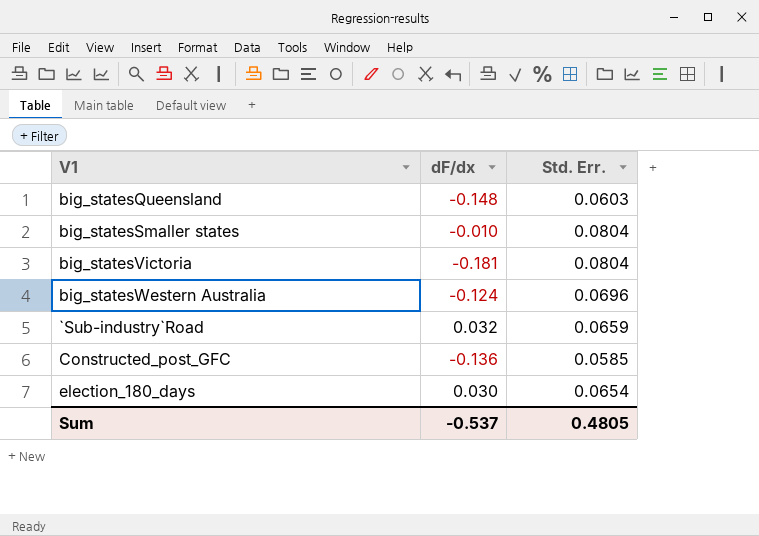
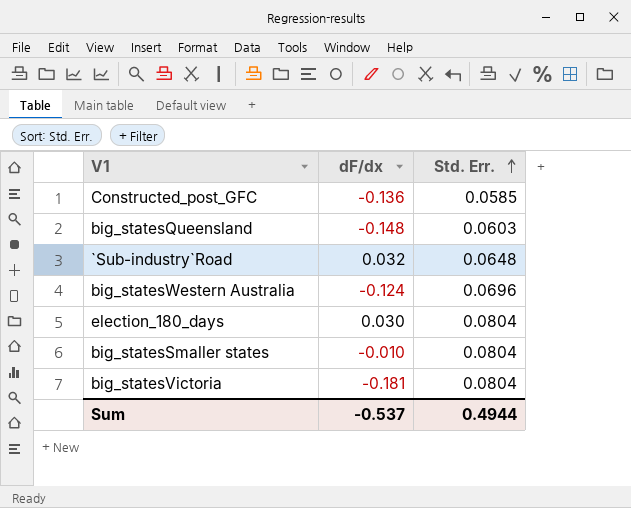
row order: none -> Std. Err. ascending
`Sub-industry`Road | Std. Err.: 0.0659 -> 0.0648
election_180_days | Std. Err.: 0.0654 -> 0.0804
Sum | Std. Err.: 0.4805 -> 0.4944

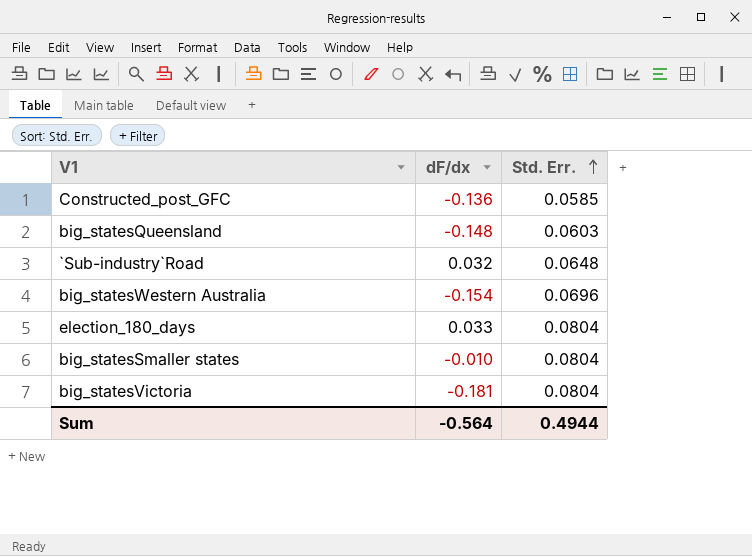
big_statesWestern Australia | dF/dx: -0.124 -> -0.154
election_180_days | dF/dx: 0.030 -> 0.033
Sum | dF/dx: -0.537 -> -0.564

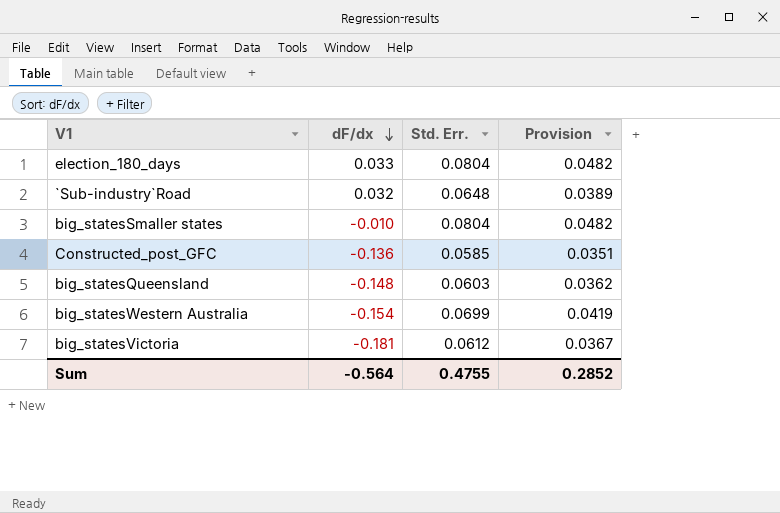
row order: Std. Err. ascending -> dF/dx descending
column Provision | formula: none -> [Std. Err.] * 0.6
big_statesWestern Australia | Std. Err.: 0.0696 -> 0.0699
big_statesVictoria | Std. Err.: 0.0804 -> 0.0612
Sum | Std. Err.: 0.4944 -> 0.4755

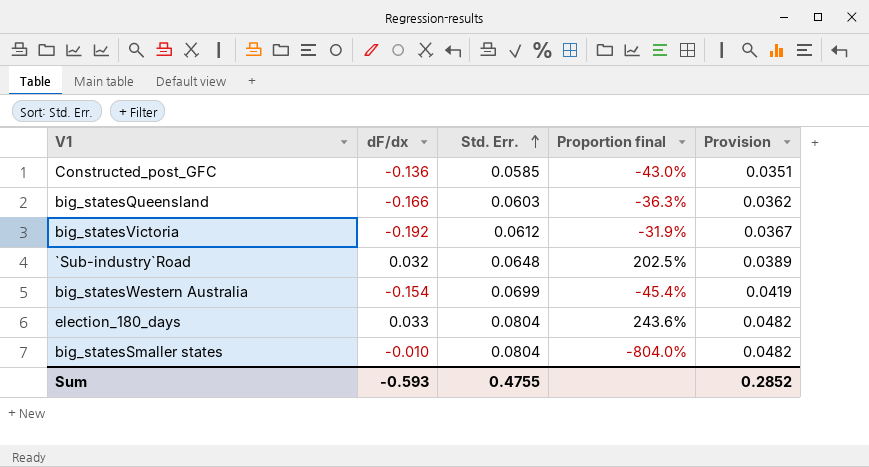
row order: dF/dx descending -> Std. Err. ascending
column Proportion final | formula: none -> [Std. Err.] / [dF/dx]
big_statesQueensland | dF/dx: -0.148 -> -0.166
big_statesVictoria | dF/dx: -0.181 -> -0.192
Sum | dF/dx: -0.564 -> -0.593

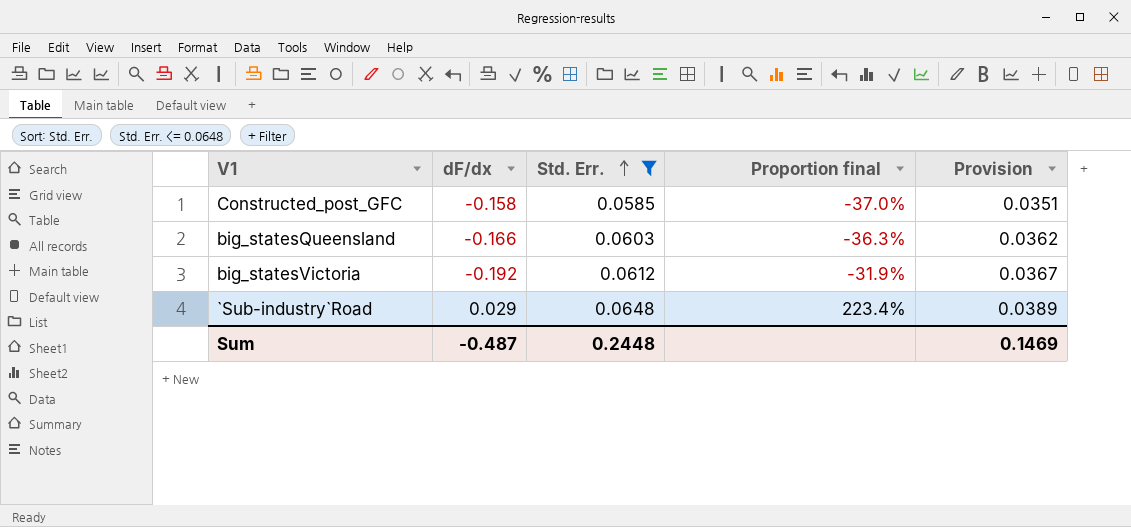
filter: none -> Std. Err. <= 0.0648
Constructed_post_GFC | dF/dx: -0.136 -> -0.158
Constructed_post_GFC | Proportion final: -43.0% -> -37.0%
`Sub-industry`Road | dF/dx: 0.032 -> 0.029
`Sub-industry`Road | Proportion final: 202.5% -> 223.4%
Sum | dF/dx: -0.593 -> -0.487
Sum | Std. Err.: 0.4755 -> 0.2448
Sum | Provision: 0.2852 -> 0.1469

